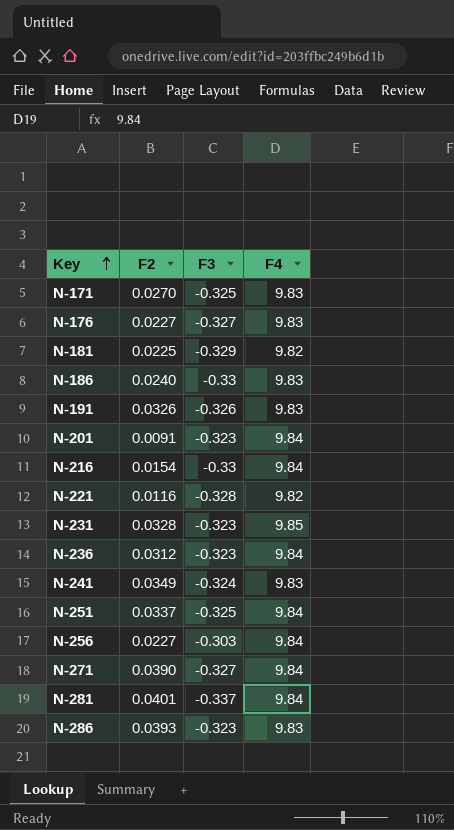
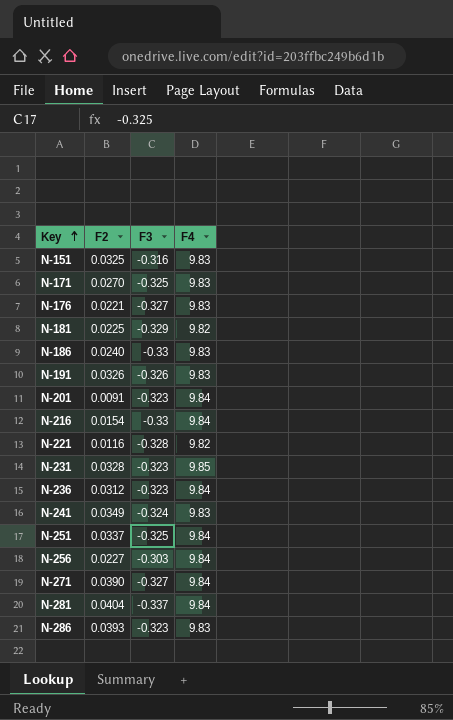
row N-151: none -> 0.0325 | -0.316 | 9.83
N-176 | F2: 0.0227 -> 0.0221
N-281 | F2: 0.0401 -> 0.0404

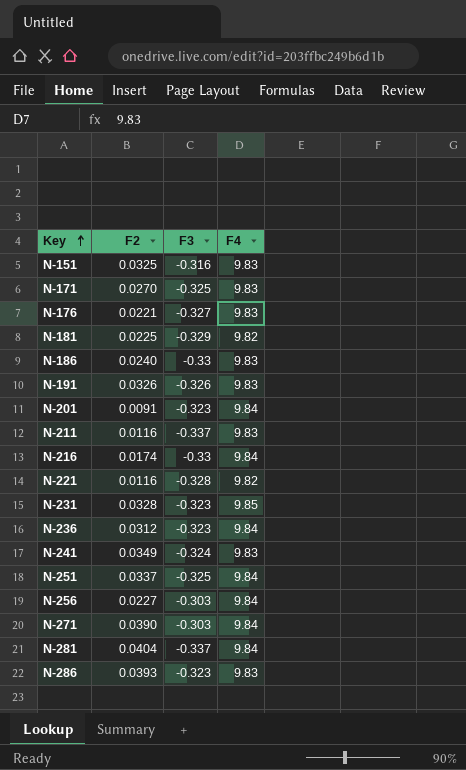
row N-211: none -> 0.0116 | -0.337 | 9.83
N-216 | F2: 0.0154 -> 0.0174
N-271 | F3: -0.327 -> -0.303

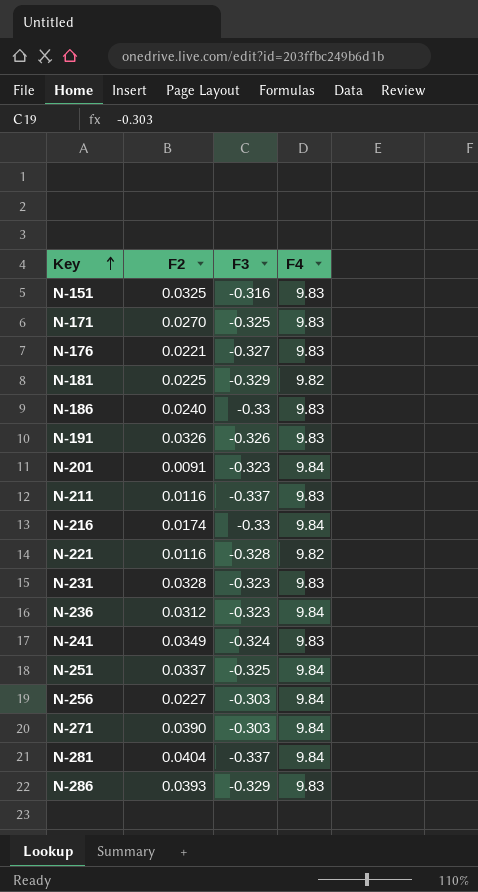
N-231 | F4: 9.85 -> 9.83
N-286 | F3: -0.323 -> -0.329

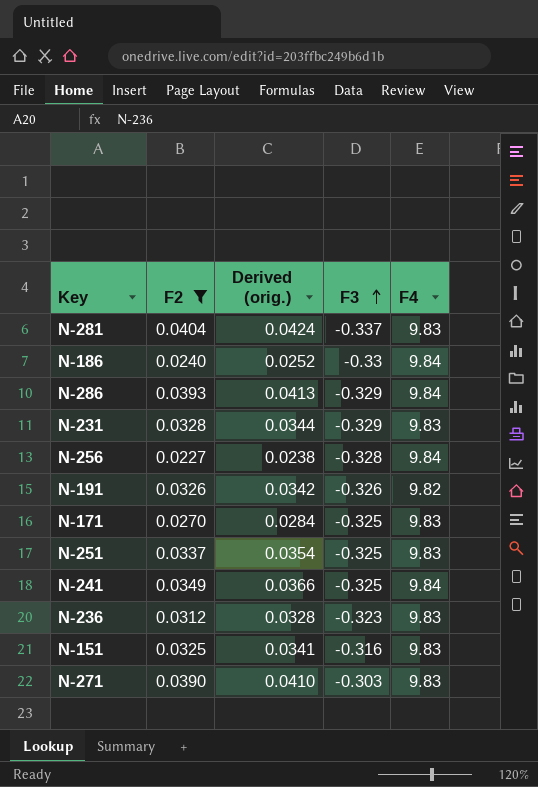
filter: none -> F2 >= 0.0227
row order: Key ascending -> F3 ascending
column Derived (orig.) | formula: none -> [F2] * 1.05
N-281 | F4: 9.84 -> 9.83
N-186 | F4: 9.83 -> 9.84
N-286 | F4: 9.83 -> 9.84
N-231 | F3: -0.323 -> -0.329
N-256 | F3: -0.303 -> -0.328
N-191 | F4: 9.83 -> 9.82
N-251 | F4: 9.84 -> 9.83
N-241 | F3: -0.324 -> -0.325
N-241 | F4: 9.83 -> 9.84
N-236 | F4: 9.84 -> 9.83
N-271 | F4: 9.84 -> 9.83

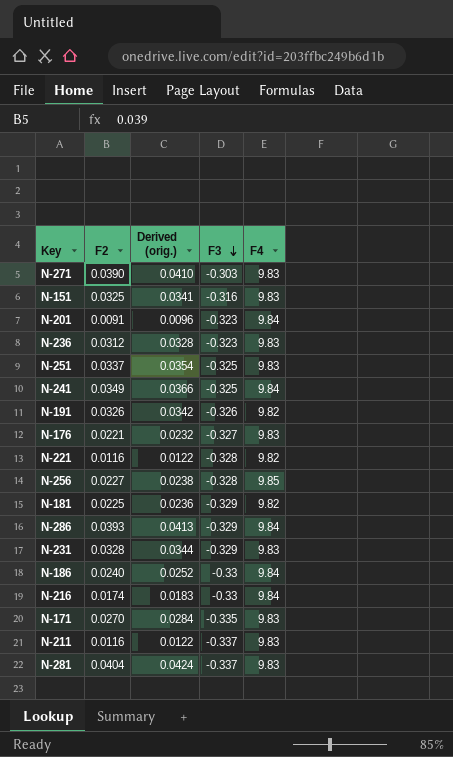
filter: F2 >= 0.0227 -> none
row order: F3 ascending -> F3 descending
N-256 | F4: 9.84 -> 9.85
N-171 | F3: -0.325 -> -0.335

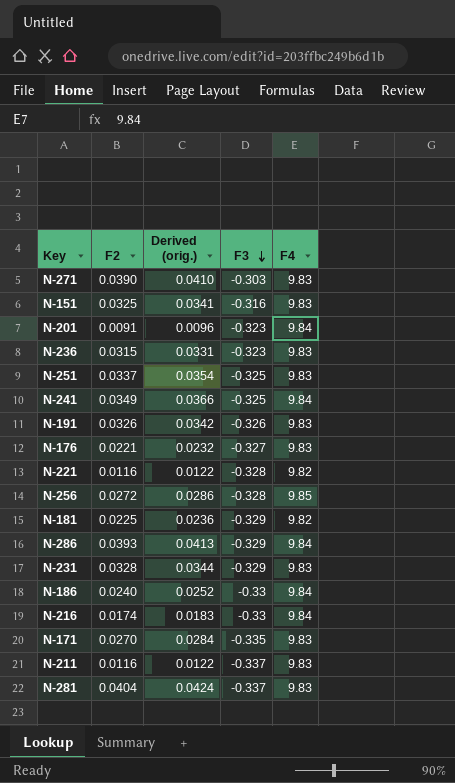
N-236 | F2: 0.0312 -> 0.0315
N-236 | Derived (orig.): 0.0328 -> 0.0331
N-191 | F4: 9.82 -> 9.83
N-256 | F2: 0.0227 -> 0.0272
N-256 | Derived (orig.): 0.0238 -> 0.0286

